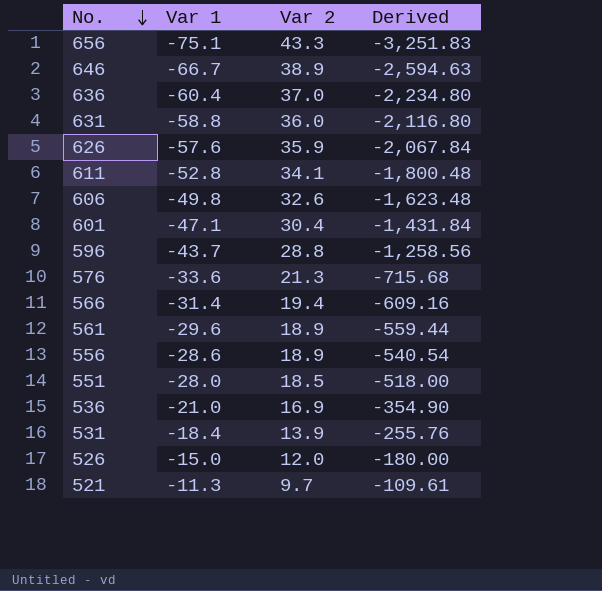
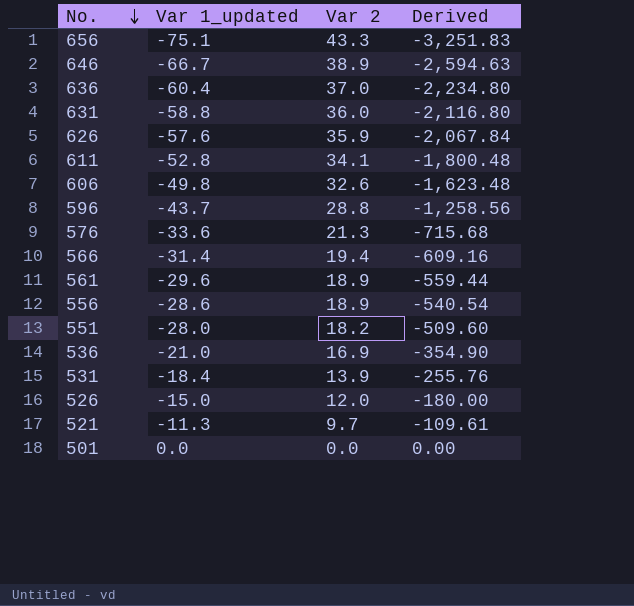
column name: Var 1 -> Var 1_updated
row 601: -47.1 | 30.4 | -1,431.84 -> none
551 | Var 2: 18.5 -> 18.2
551 | Derived: -518.00 -> -509.60
row 501: none -> 0.0 | 0.0 | 0.00

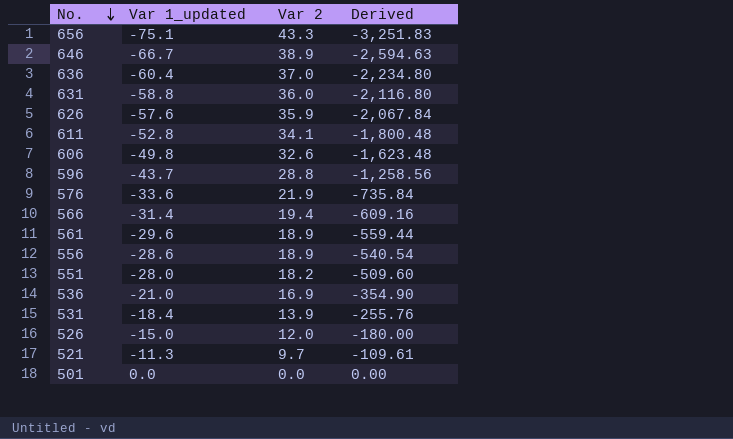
576 | Var 2: 21.3 -> 21.9
576 | Derived: -715.68 -> -735.84

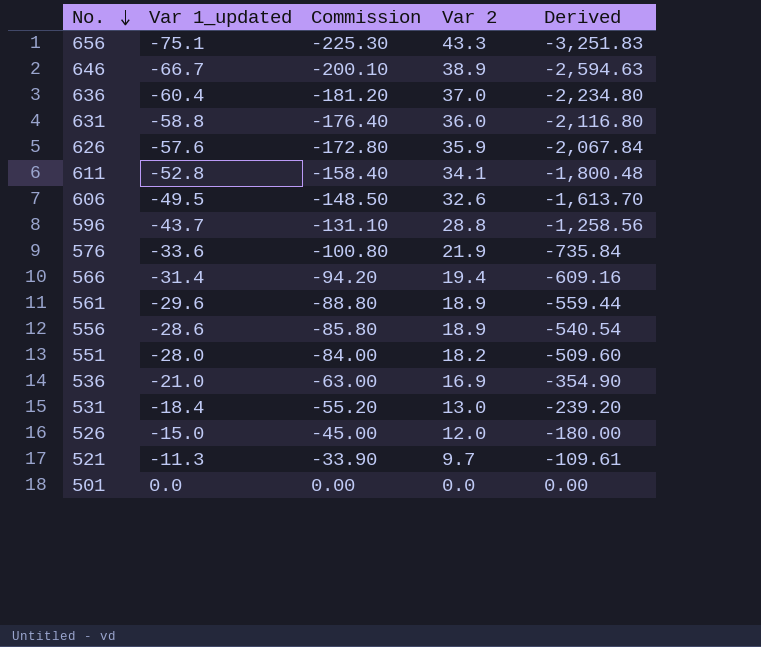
column Commission | formula: none -> [Var 1_updated] * 3
606 | Var 1_updated: -49.8 -> -49.5
606 | Derived: -1,623.48 -> -1,613.70
531 | Var 2: 13.9 -> 13.0
531 | Derived: -255.76 -> -239.20

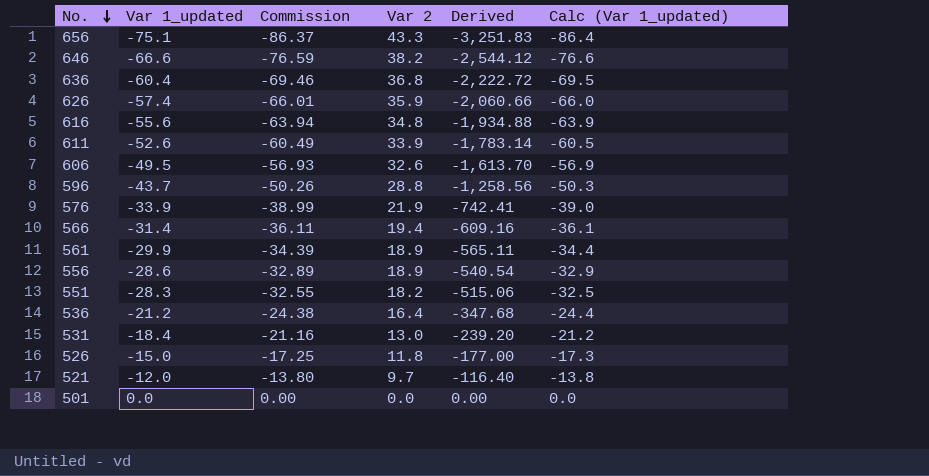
column Commission | formula: [Var 1_updated] * 3 -> [Var 1_updated] * 1.15
column Calc (Var 1_updated) | formula: none -> [Var 1_updated] * 1.15
row 631: -58.8 | -176.40 | 36.0 | -2,116.80 -> none
646 | Var 1_updated: -66.7 -> -66.6
646 | Var 2: 38.9 -> 38.2
646 | Derived: -2,594.63 -> -2,544.12
636 | Var 2: 37.0 -> 36.8
636 | Derived: -2,234.80 -> -2,222.72
626 | Var 1_updated: -57.6 -> -57.4
626 | Derived: -2,067.84 -> -2,060.66
row 616: none -> -55.6 | -63.94 | 34.8 | -1,934.88 | -63.9
611 | Var 1_updated: -52.8 -> -52.6
611 | Var 2: 34.1 -> 33.9
611 | Derived: -1,800.48 -> -1,783.14
576 | Var 1_updated: -33.6 -> -33.9
576 | Derived: -735.84 -> -742.41
561 | Var 1_updated: -29.6 -> -29.9
561 | Derived: -559.44 -> -565.11
551 | Var 1_updated: -28.0 -> -28.3
551 | Derived: -509.60 -> -515.06
536 | Var 1_updated: -21.0 -> -21.2
536 | Var 2: 16.9 -> 16.4
536 | Derived: -354.90 -> -347.68
526 | Var 2: 12.0 -> 11.8
526 | Derived: -180.00 -> -177.00
521 | Var 1_updated: -11.3 -> -12.0
521 | Derived: -109.61 -> -116.40

